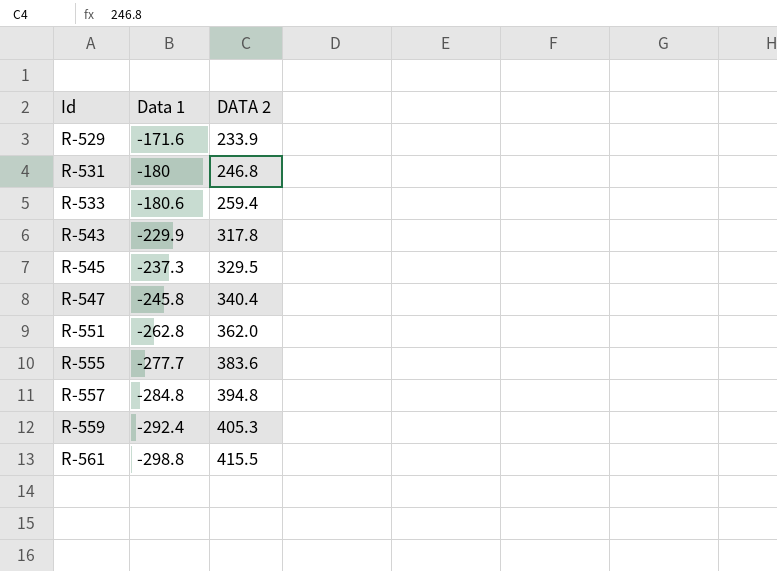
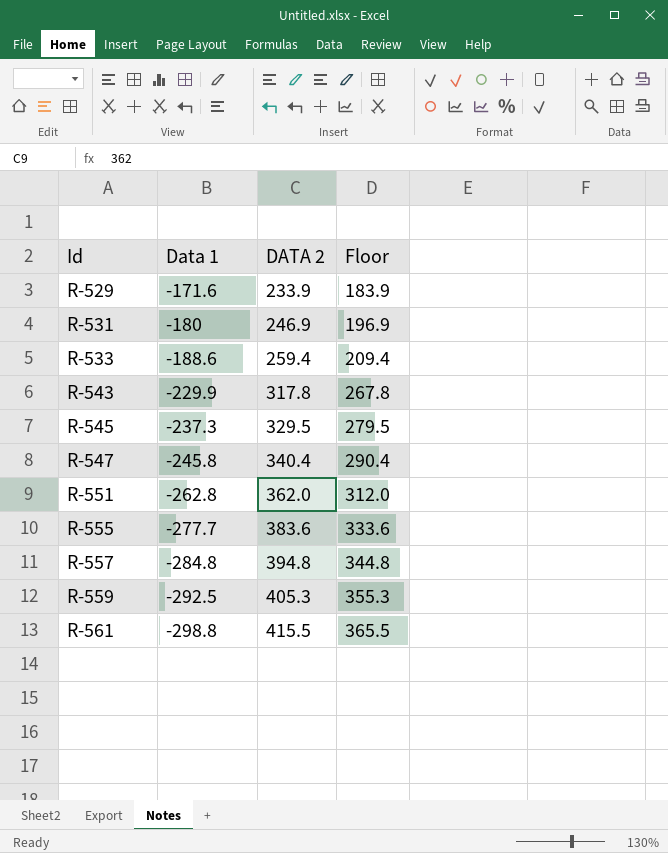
column Floor | formula: none -> [DATA 2] - 50
R-531 | DATA 2: 246.8 -> 246.9
R-533 | Data 1: -180.6 -> -188.6
R-559 | Data 1: -292.4 -> -292.5

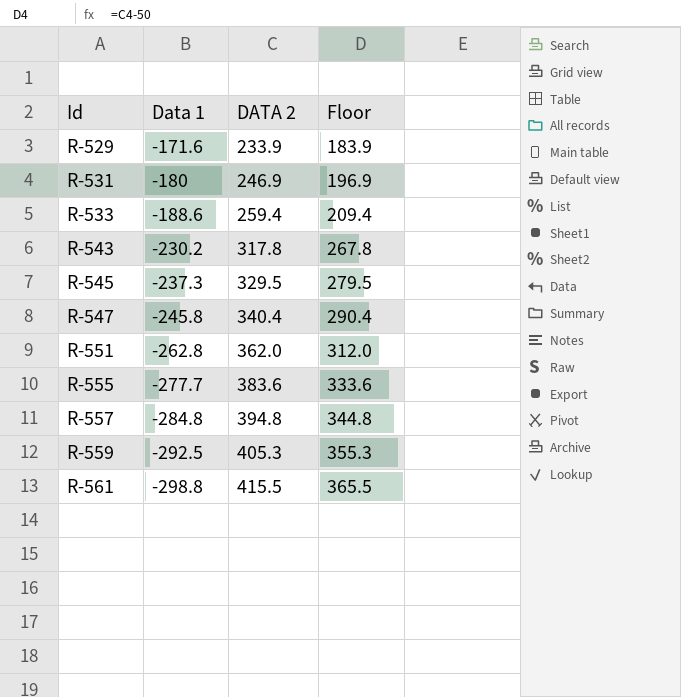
R-543 | Data 1: -229.9 -> -230.2

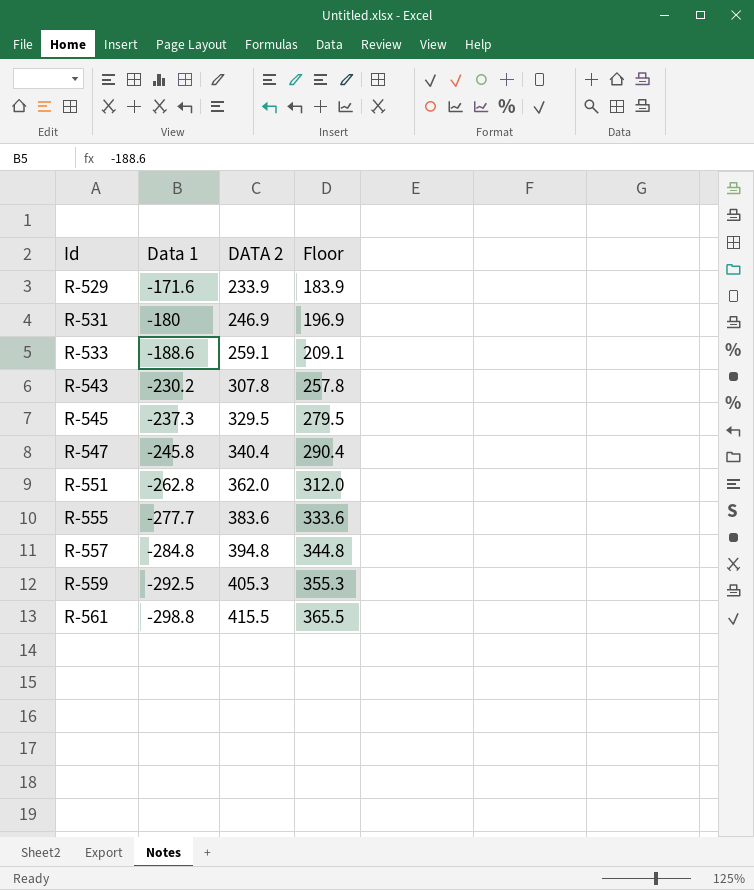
R-533 | DATA 2: 259.4 -> 259.1
R-533 | Floor: 209.4 -> 209.1
R-543 | DATA 2: 317.8 -> 307.8
R-543 | Floor: 267.8 -> 257.8

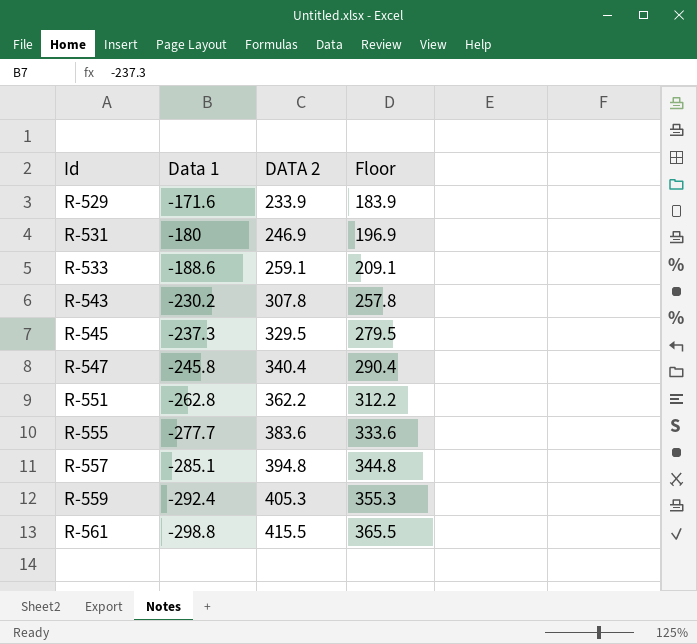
R-551 | DATA 2: 362.0 -> 362.2
R-551 | Floor: 312.0 -> 312.2
R-557 | Data 1: -284.8 -> -285.1
R-559 | Data 1: -292.5 -> -292.4

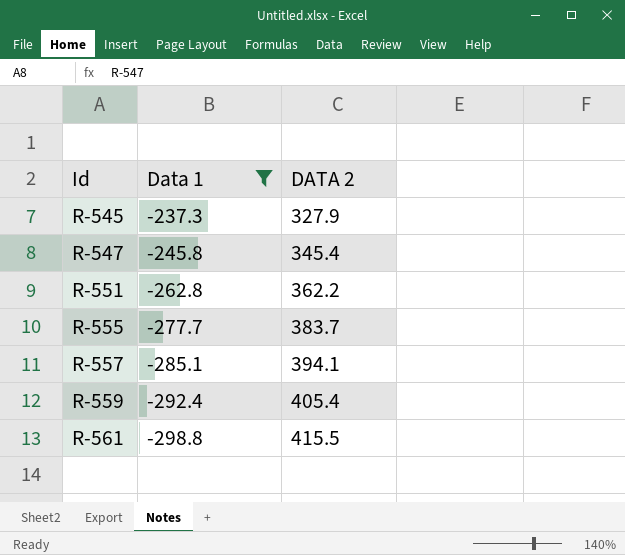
filter: none -> Data 1 <= -237.3
column Floor | formula: [DATA 2] - 50 -> none
R-545 | DATA 2: 329.5 -> 327.9
R-547 | DATA 2: 340.4 -> 345.4
R-555 | DATA 2: 383.6 -> 383.7
R-557 | DATA 2: 394.8 -> 394.1
R-559 | DATA 2: 405.3 -> 405.4

